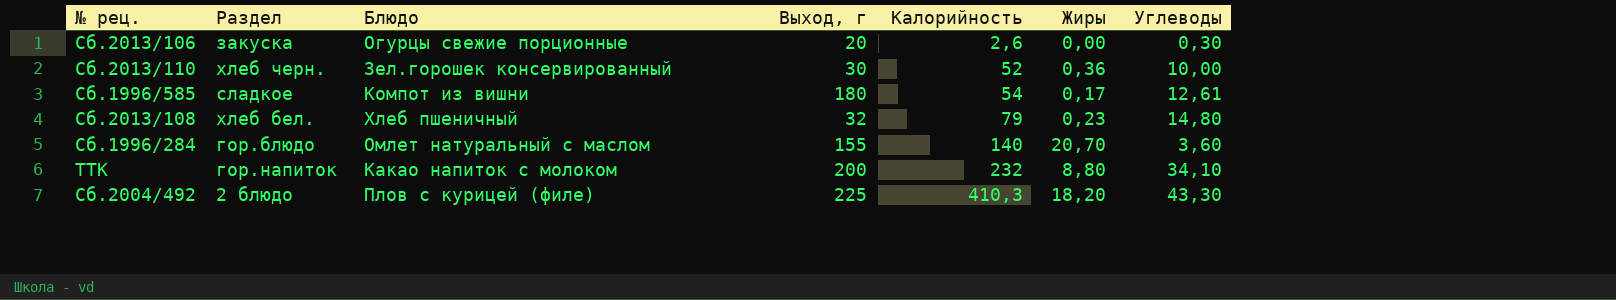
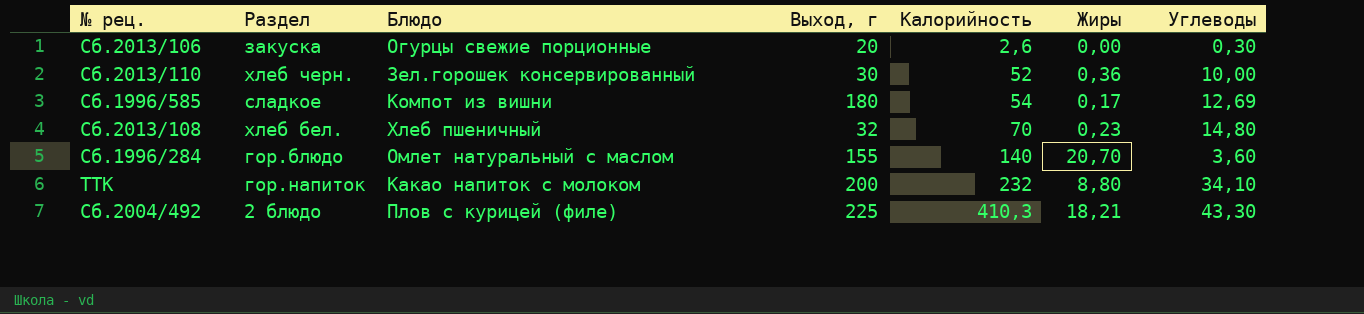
Сб.1996/585 | Углеводы: 12,61 -> 12,69
Сб.2013/108 | Калорийность: 79 -> 70
Сб.2004/492 | Жиры: 18,20 -> 18,21

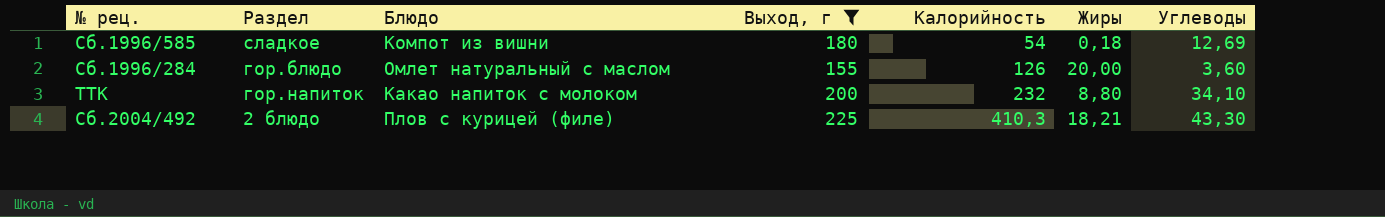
filter: none -> Выход, г >= 155
Сб.1996/585 | Жиры: 0,17 -> 0,18
Сб.1996/284 | Калорийность: 140 -> 126
Сб.1996/284 | Жиры: 20,70 -> 20,00

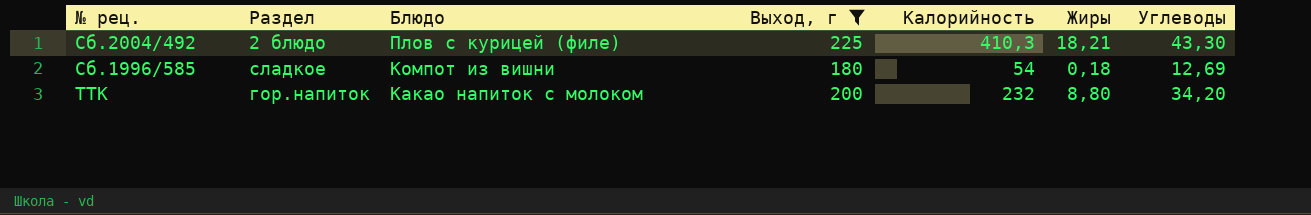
row order: Калорийность ascending -> Блюдо descending
row Сб.1996/284: гор.блюдо | Омлет натуральный с маслом | 155 | 126 | 20,00 | 3,60 -> none
ТТК | Углеводы: 34,10 -> 34,20

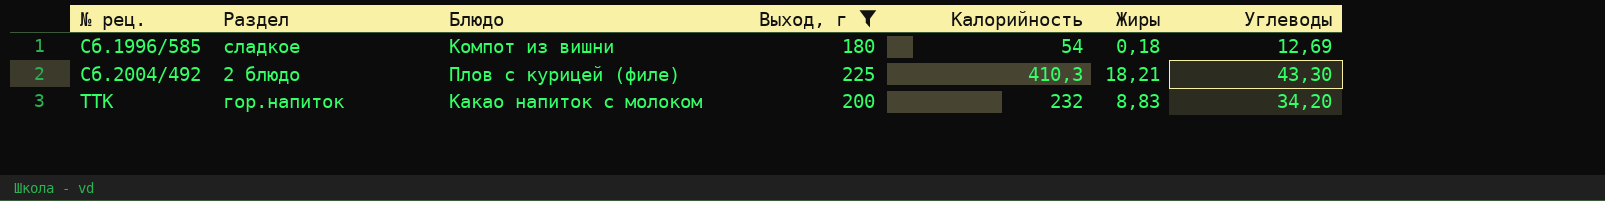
row order: Блюдо descending -> № рец. ascending
ТТК | Жиры: 8,80 -> 8,83

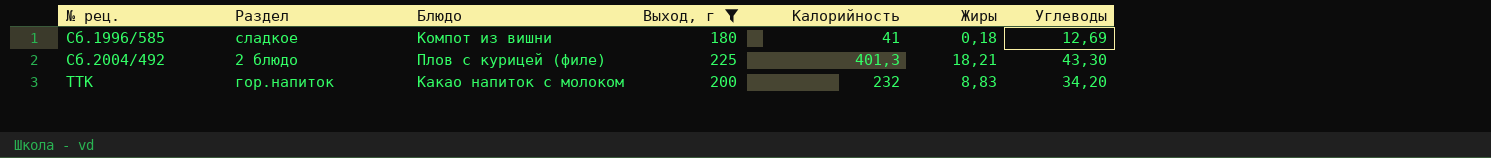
Сб.1996/585 | Калорийность: 54 -> 41
Сб.2004/492 | Калорийность: 410,3 -> 401,3

